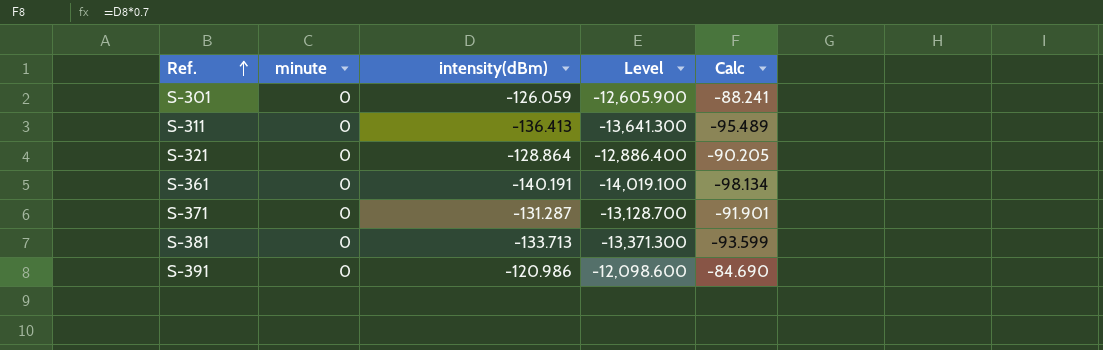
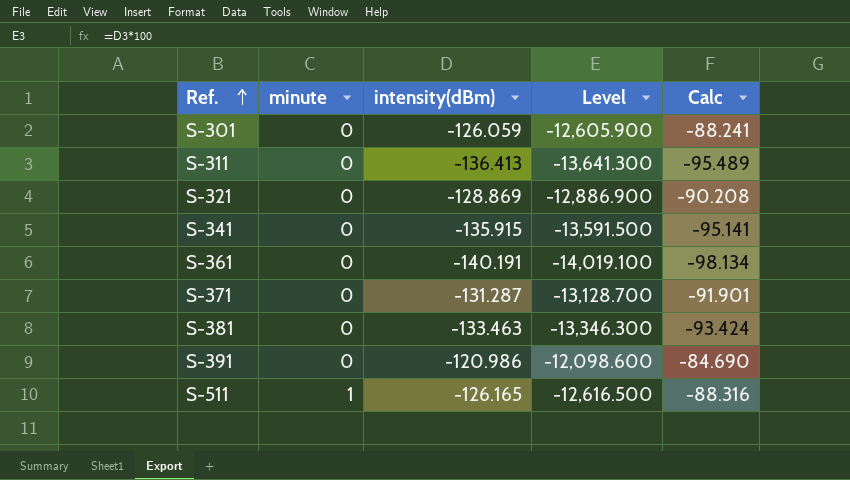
S-321 | intensity(dBm): -128.864 -> -128.869
S-321 | Level: -12,886.400 -> -12,886.900
S-321 | Calc: -90.205 -> -90.208
row S-341: none -> 0 | -135.915 | -13,591.500 | -95.141
S-381 | intensity(dBm): -133.713 -> -133.463
S-381 | Level: -13,371.300 -> -13,346.300
S-381 | Calc: -93.599 -> -93.424
row S-511: none -> 1 | -126.165 | -12,616.500 | -88.316

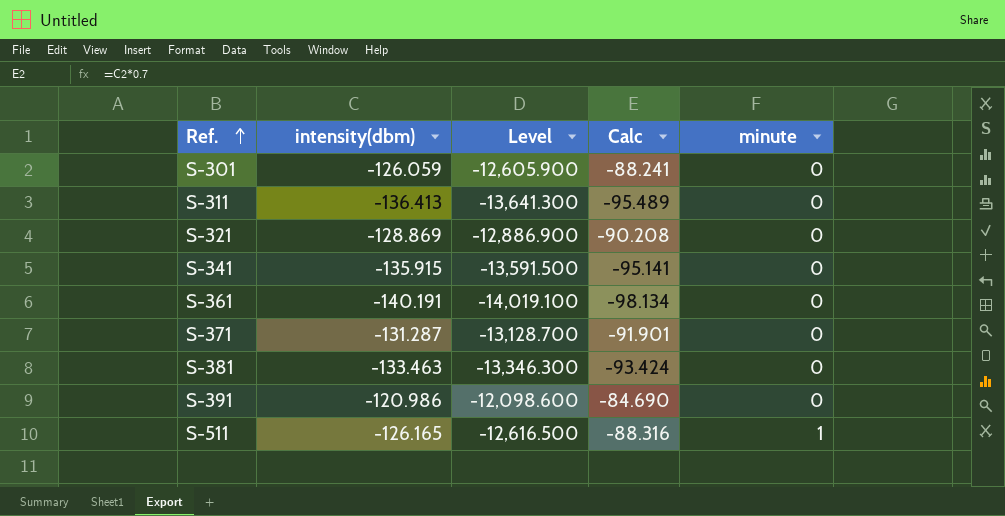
column name: intensity(dBm) -> intensity(dbm)
column minute | position: 2 -> 5

